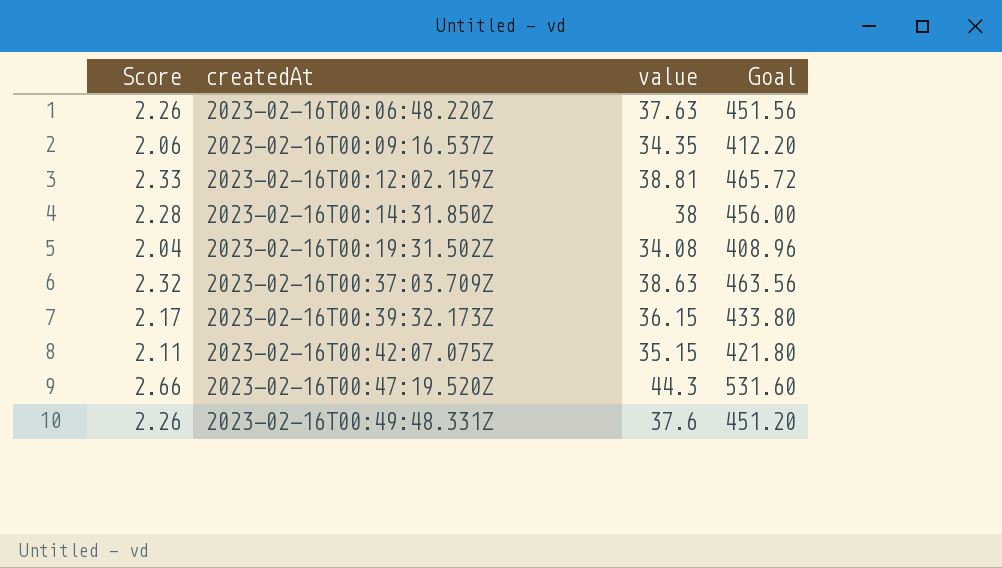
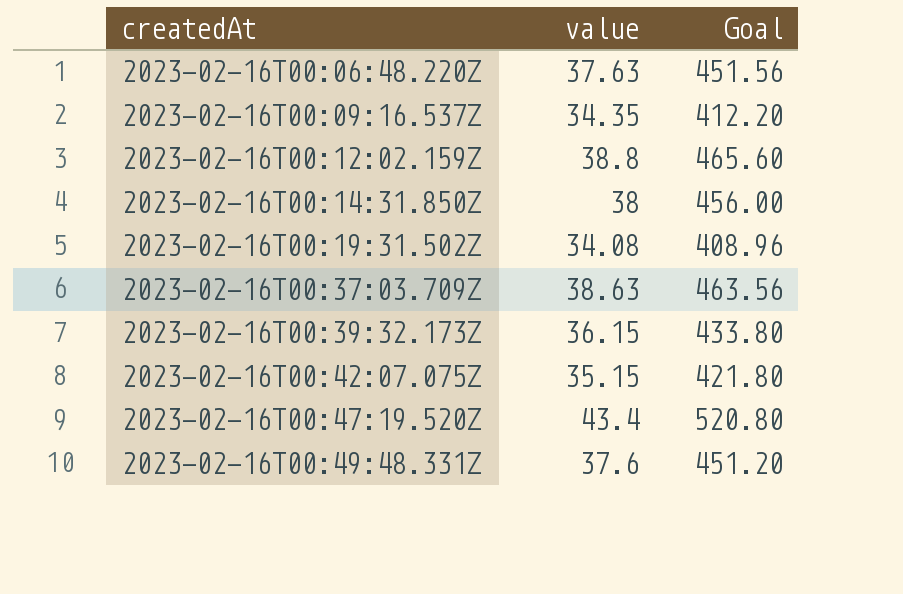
column Score | formula: [value] * 0.06 -> none
2023-02-16T00:12:02.159Z | value: 38.81 -> 38.8
2023-02-16T00:12:02.159Z | Goal: 465.72 -> 465.60
2023-02-16T00:47:19.520Z | value: 44.3 -> 43.4
2023-02-16T00:47:19.520Z | Goal: 531.60 -> 520.80

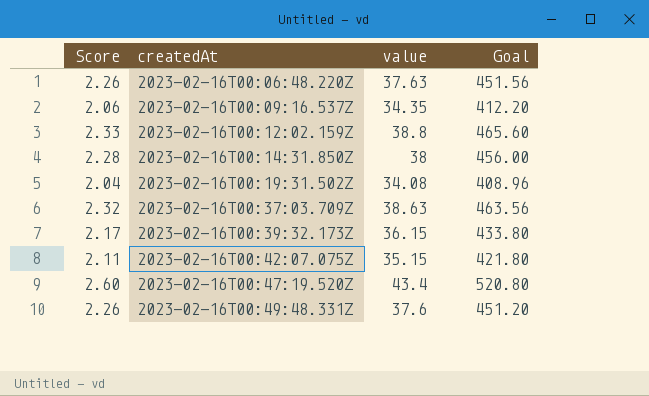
column Score | formula: none -> [value] * 0.06

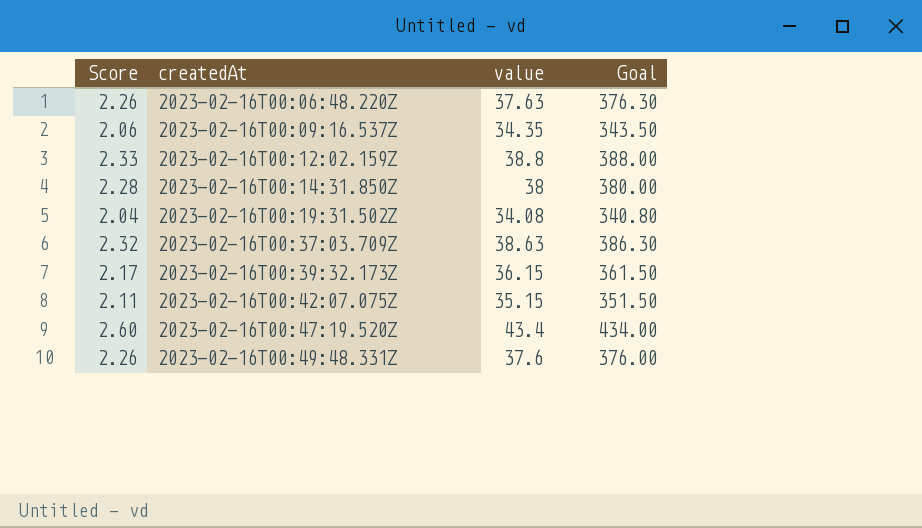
column Goal | formula: [value] * 12 -> [value] * 10

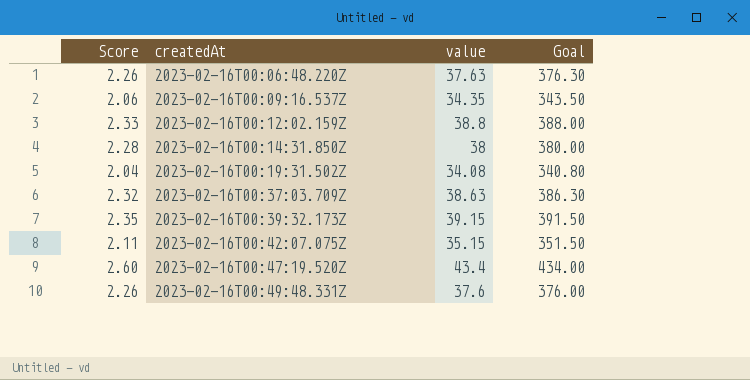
2023-02-16T00:39:32.173Z | Score: 2.17 -> 2.35
2023-02-16T00:39:32.173Z | value: 36.15 -> 39.15
2023-02-16T00:39:32.173Z | Goal: 361.50 -> 391.50

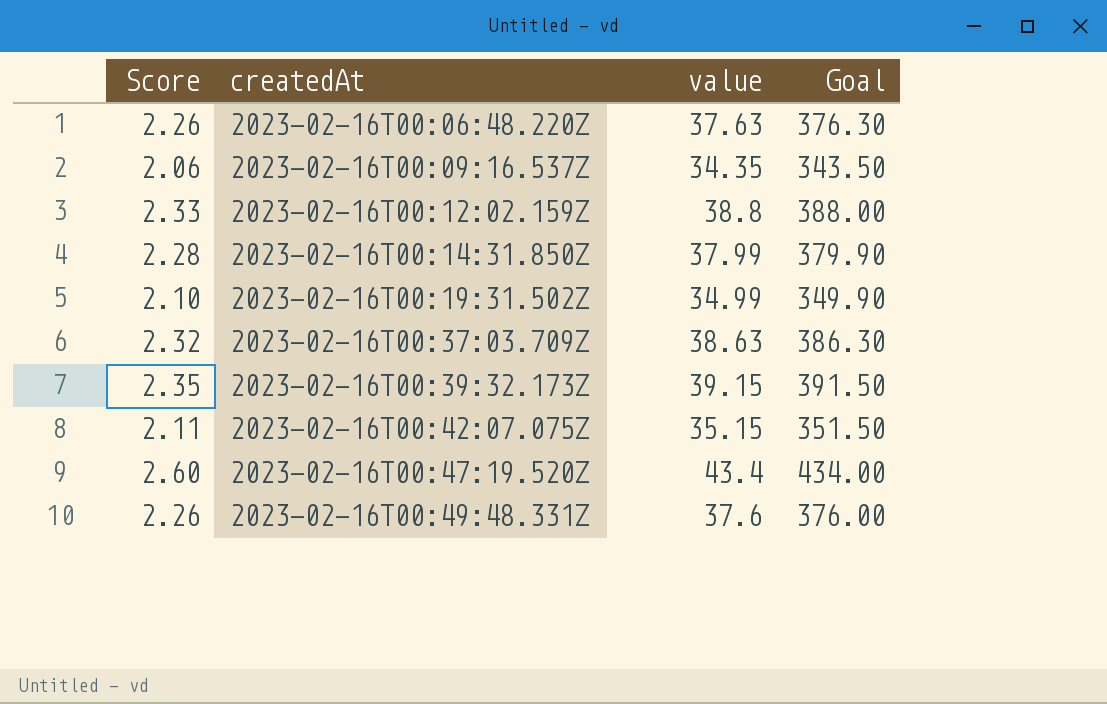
2023-02-16T00:14:31.850Z | value: 38 -> 37.99
2023-02-16T00:14:31.850Z | Goal: 380.00 -> 379.90
2023-02-16T00:19:31.502Z | Score: 2.04 -> 2.10
2023-02-16T00:19:31.502Z | value: 34.08 -> 34.99
2023-02-16T00:19:31.502Z | Goal: 340.80 -> 349.90

